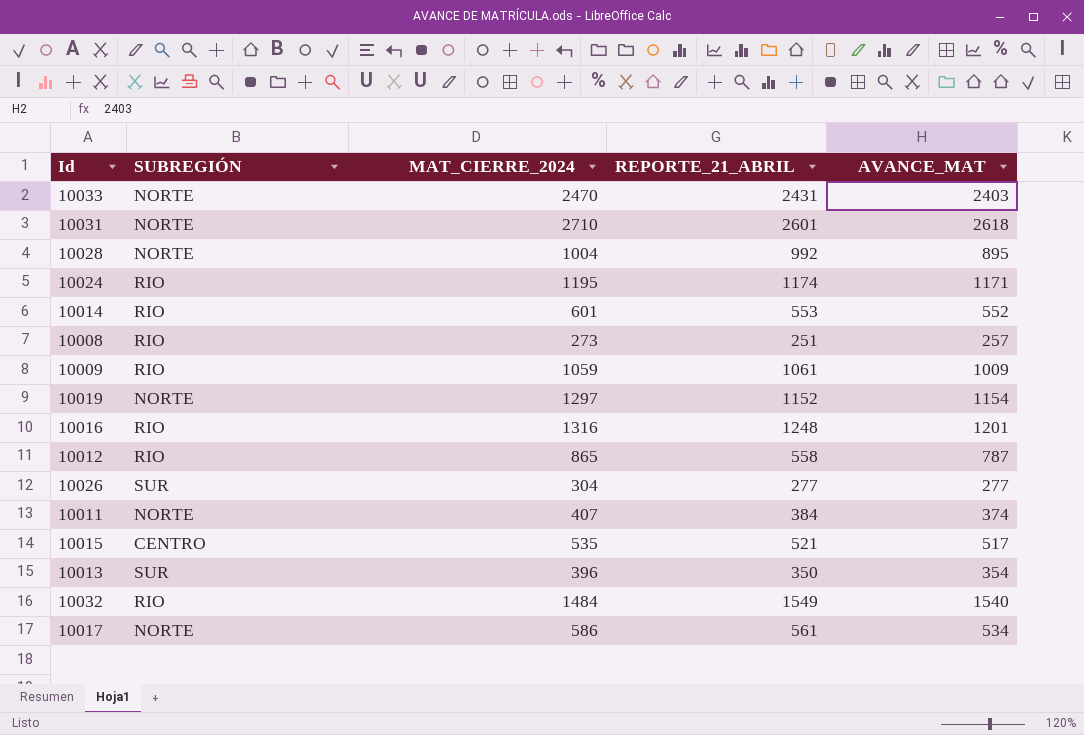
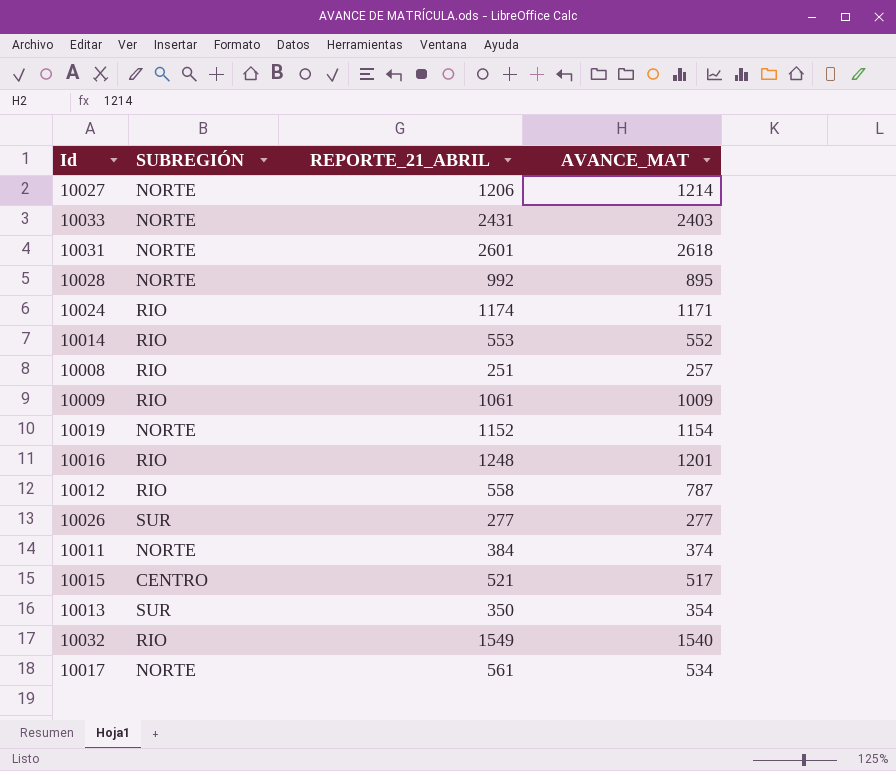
column MAT_CIERRE_2024 | position: 3 -> none
row 10027: none -> NORTE | 1206 | 1214

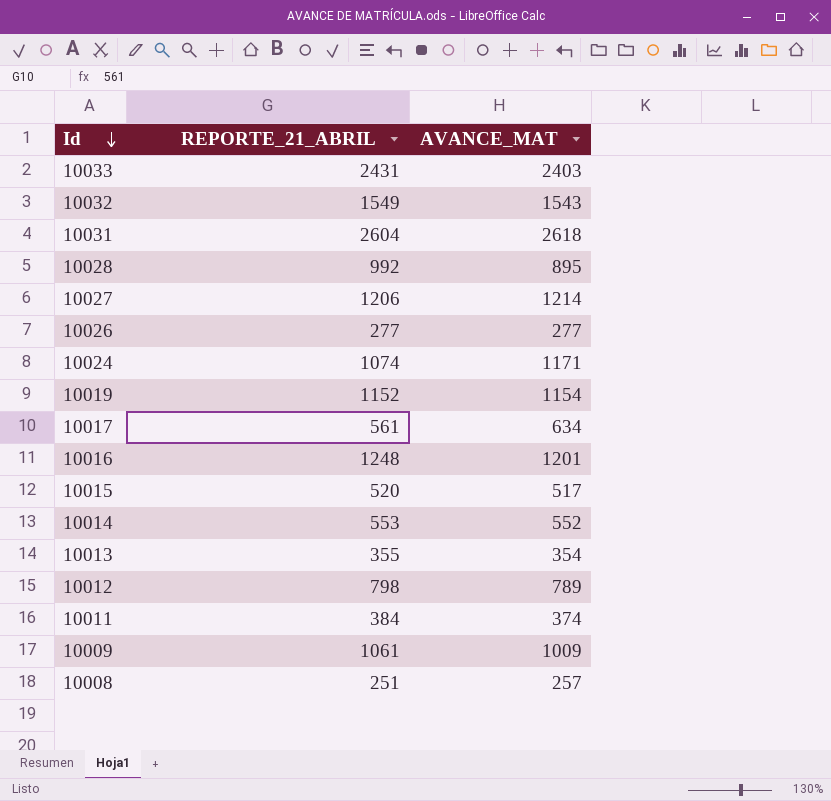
row order: none -> Id descending
column SUBREGIÓN | position: 2 -> none
10032 | AVANCE_MAT: 1540 -> 1543
10031 | REPORTE_21_ABRIL: 2601 -> 2604
10024 | REPORTE_21_ABRIL: 1174 -> 1074
10017 | AVANCE_MAT: 534 -> 634
10015 | REPORTE_21_ABRIL: 521 -> 520
10013 | REPORTE_21_ABRIL: 350 -> 355
10012 | REPORTE_21_ABRIL: 558 -> 798
10012 | AVANCE_MAT: 787 -> 789

